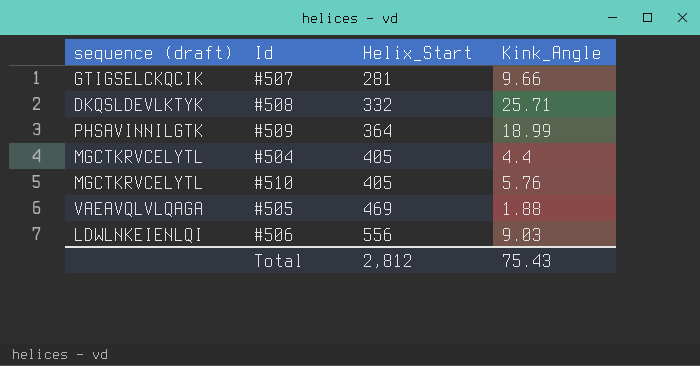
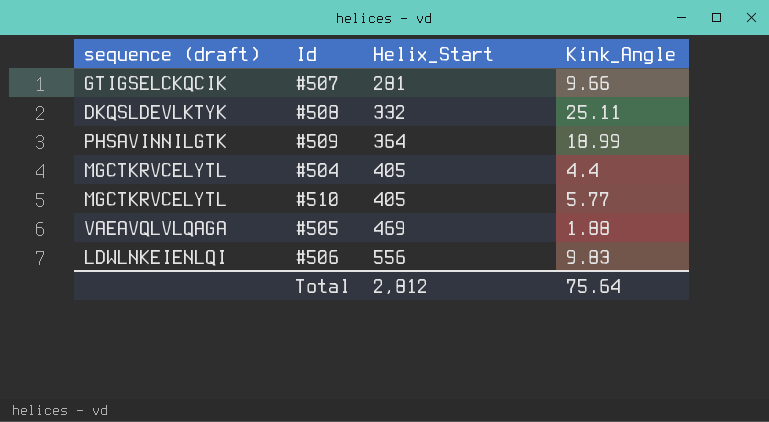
#508 | Kink_Angle: 25.71 -> 25.11
#510 | Kink_Angle: 5.76 -> 5.77
#506 | Kink_Angle: 9.03 -> 9.83
Total | Kink_Angle: 75.43 -> 75.64

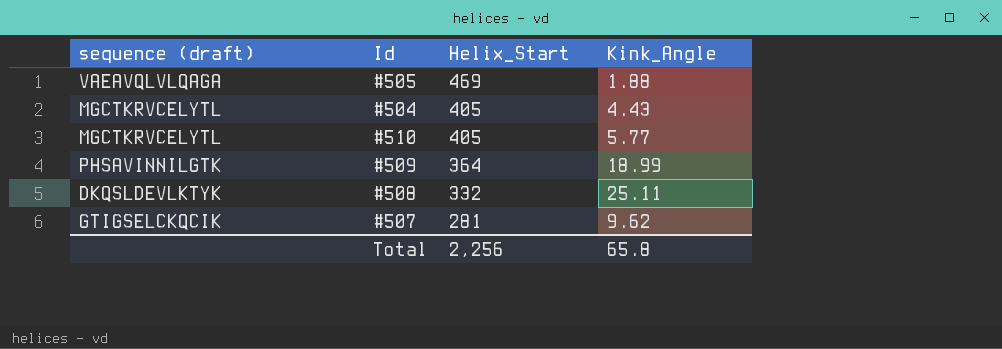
row order: Helix_Start ascending -> Helix_Start descending
row #506: LDWLNKEIENLQI | 556 | 9.83 -> none
#504 | Kink_Angle: 4.4 -> 4.43
#507 | Kink_Angle: 9.66 -> 9.62
Total | Helix_Start: 2,812 -> 2,256
Total | Kink_Angle: 75.64 -> 65.8

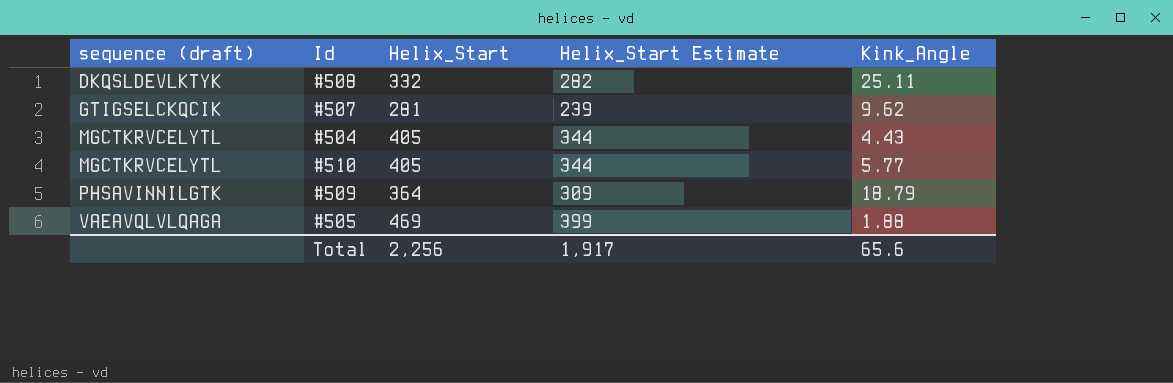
row order: Helix_Start descending -> sequence (draft) ascending
column Helix_Start Estimate | formula: none -> [Helix_Start] * 0.85
#509 | Kink_Angle: 18.99 -> 18.79
Total | Kink_Angle: 65.8 -> 65.6

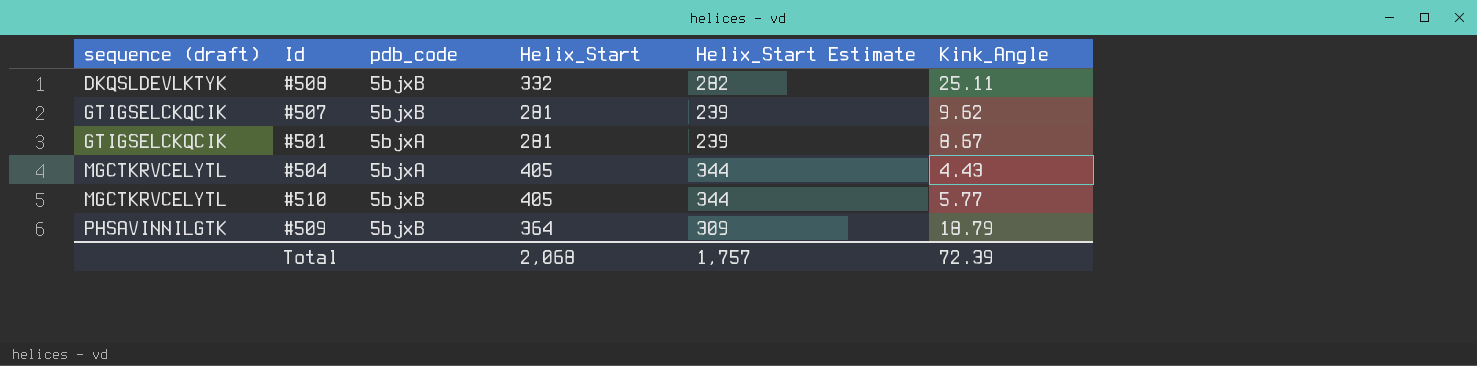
column pdb_code | position: none -> 3
row #505: VAEAVQLVLQAGA | 469 | 399 | 1.88 -> none
row #501: none -> GTIGSELCKQCIK | 5bjxA | 281 | 239 | 8.67
Total | Helix_Start: 2,256 -> 2,068
Total | Helix_Start Estimate: 1,917 -> 1,757
Total | Kink_Angle: 65.6 -> 72.39

